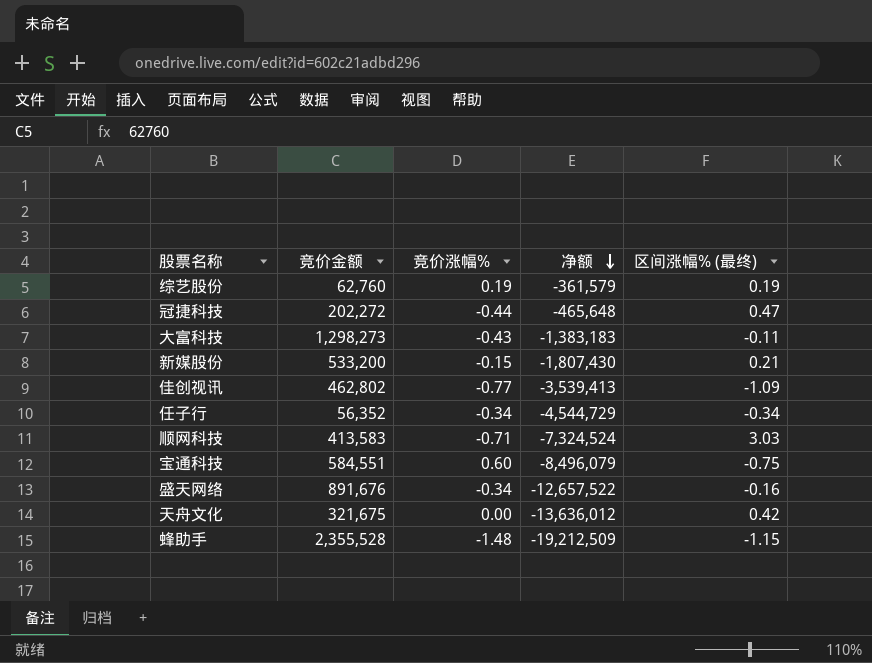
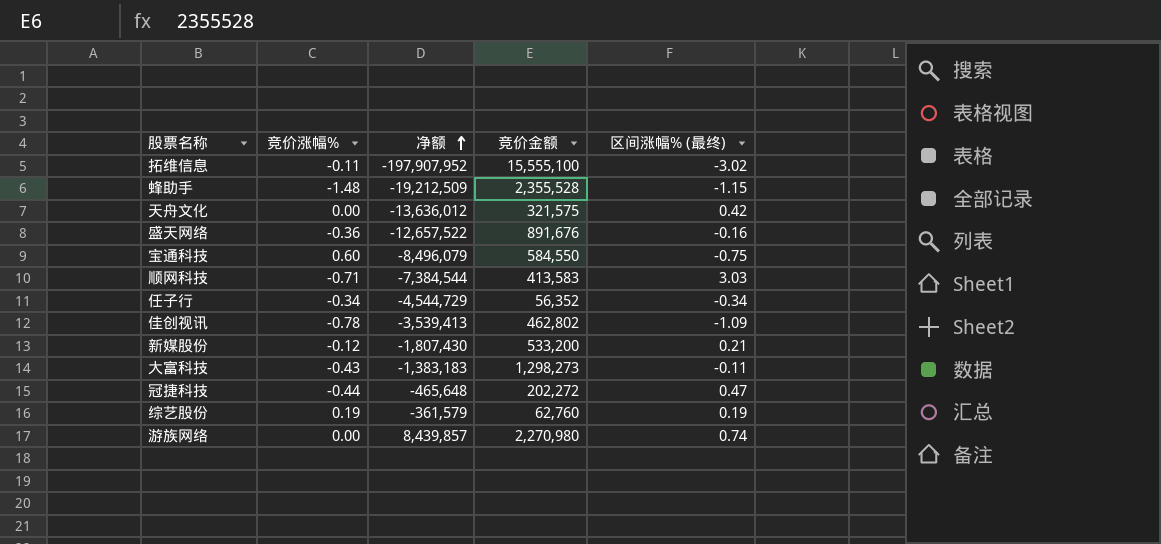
row order: 净额 descending -> 净额 ascending
column 竞价金额 | position: 2 -> 4
row 拓维信息: none -> -0.11 | -197,907,952 | 15,555,100 | -3.02
天舟文化 | 竞价金额: 321,675 -> 321,575
盛天网络 | 竞价涨幅%: -0.34 -> -0.36
宝通科技 | 竞价金额: 584,551 -> 584,550
顺网科技 | 净额: -7,324,524 -> -7,384,544
佳创视讯 | 竞价涨幅%: -0.77 -> -0.78
新媒股份 | 竞价涨幅%: -0.15 -> -0.12
row 游族网络: none -> 0.00 | 8,439,857 | 2,270,980 | 0.74

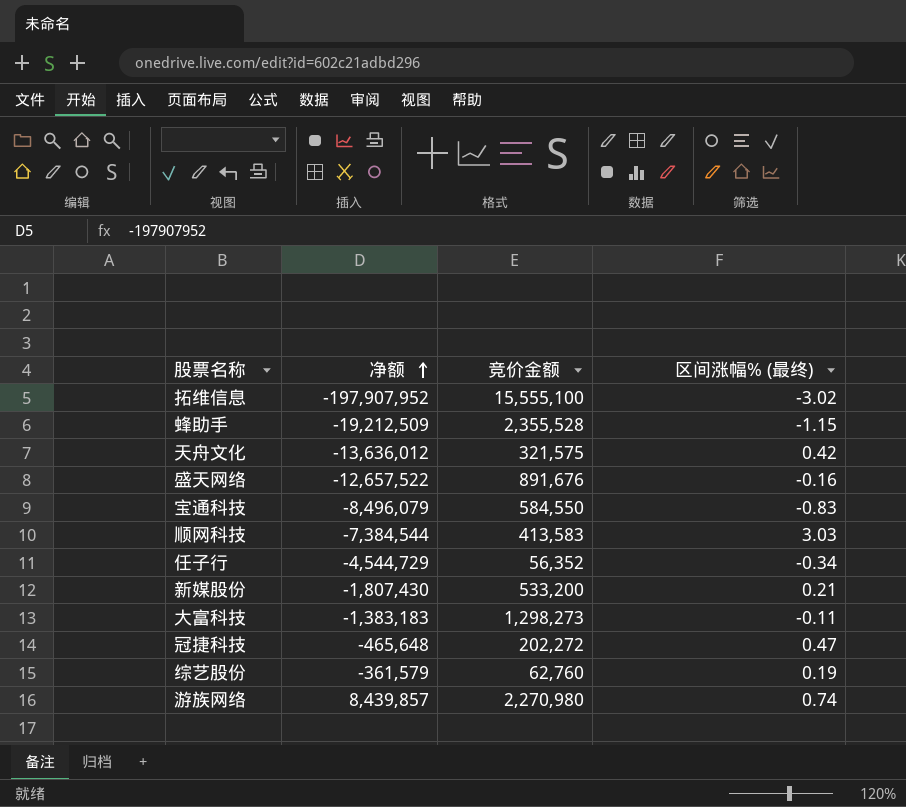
column 竞价涨幅% | position: 2 -> none
row 佳创视讯: -0.78 | -3,539,413 | 462,802 | -1.09 -> none
宝通科技 | 区间涨幅% (最终): -0.75 -> -0.83

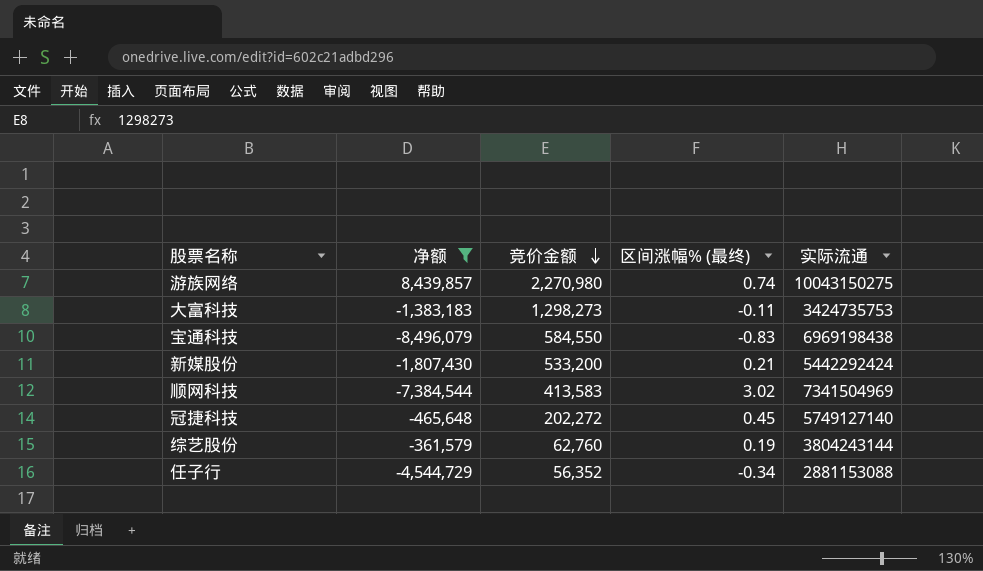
filter: none -> 净额 >= -8,496,079
row order: 净额 ascending -> 竞价金额 descending
column 实际流通 | position: none -> 5
顺网科技 | 区间涨幅% (最终): 3.03 -> 3.02
冠捷科技 | 区间涨幅% (最终): 0.47 -> 0.45

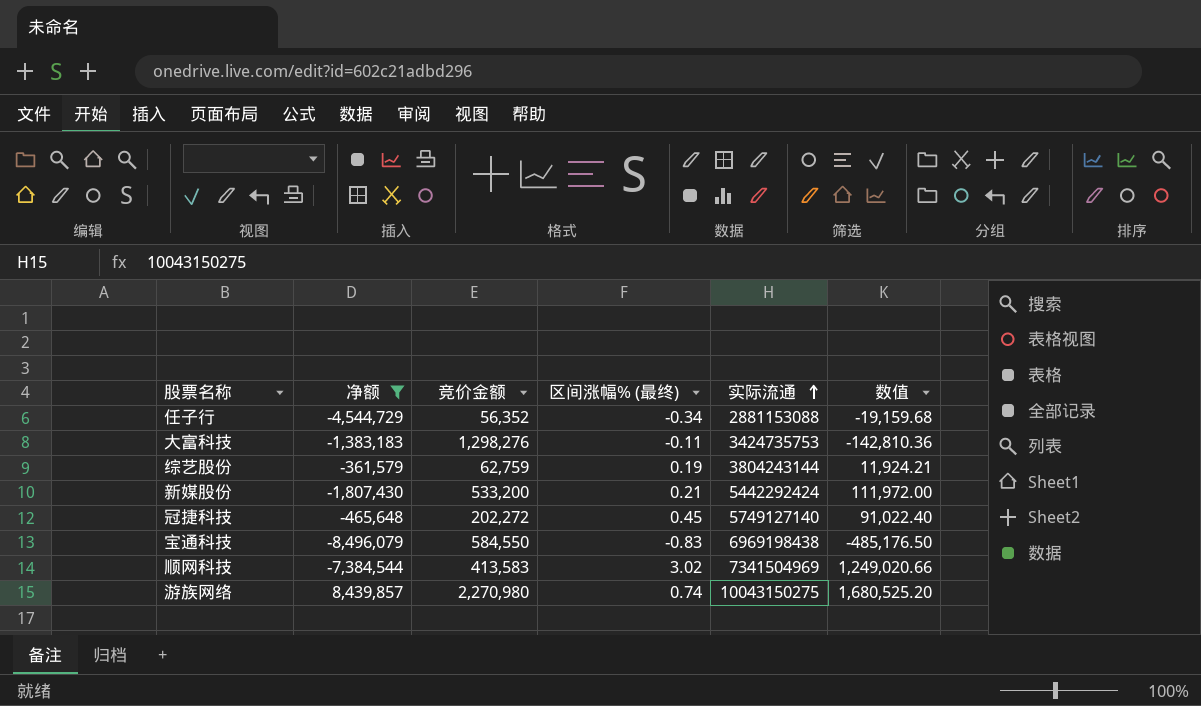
row order: 竞价金额 descending -> 实际流通 ascending
column 数值 | formula: none -> [竞价金额] * [区间涨幅% (最终)]
大富科技 | 竞价金额: 1,298,273 -> 1,298,276
综艺股份 | 竞价金额: 62,760 -> 62,759

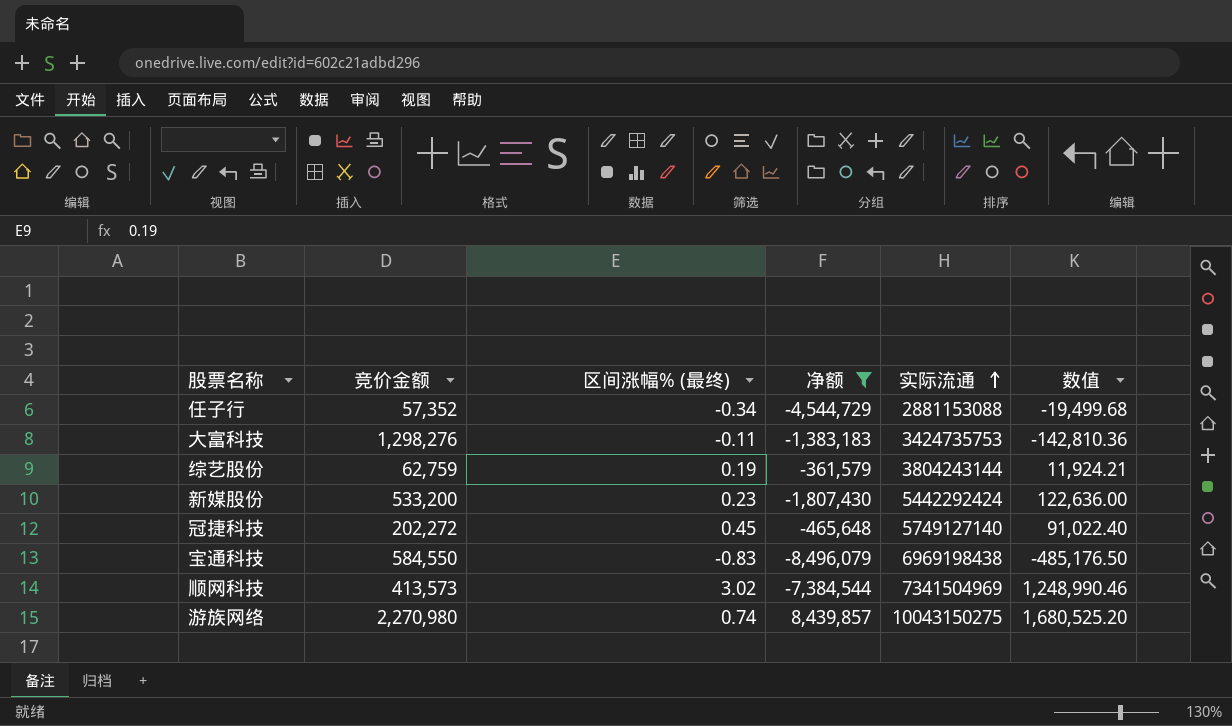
column 净额 | position: 2 -> 4
任子行 | 竞价金额: 56,352 -> 57,352
任子行 | 数值: -19,159.68 -> -19,499.68
新媒股份 | 区间涨幅% (最终): 0.21 -> 0.23
新媒股份 | 数值: 111,972.00 -> 122,636.00
顺网科技 | 竞价金额: 413,583 -> 413,573
顺网科技 | 数值: 1,249,020.66 -> 1,248,990.46

